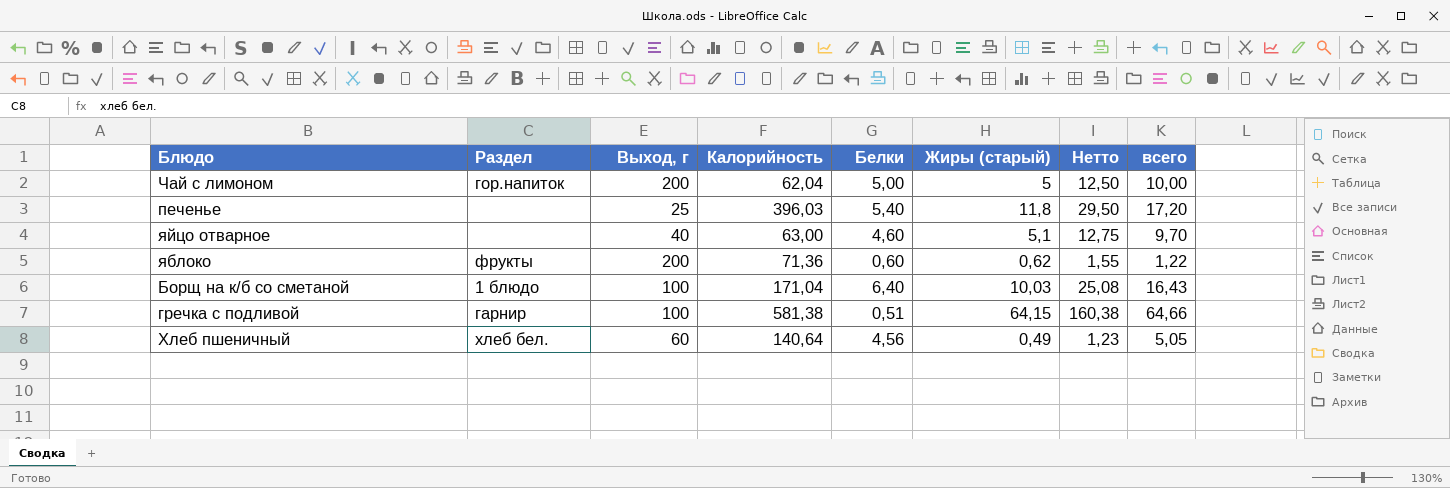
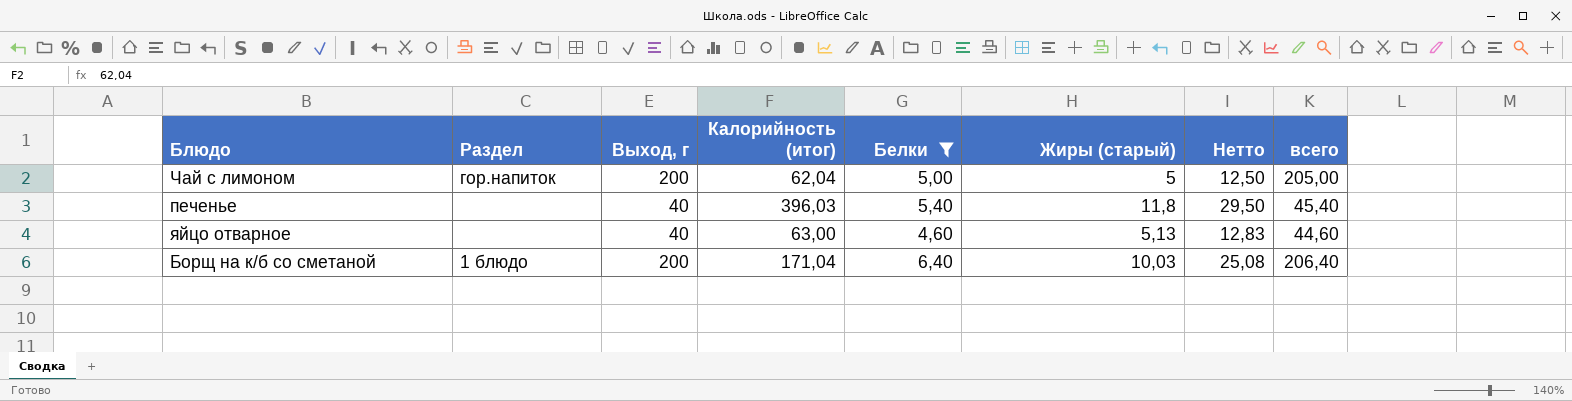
filter: none -> Белки >= 4,60
column name: Калорийность -> Калорийность (итог)
column всего | formula: [Белки] + [Жиры (старый)] -> [Выход, г] + [Белки]
печенье | Выход, г: 25 -> 40
яйцо отварное | Жиры (старый): 5,1 -> 5,13
яйцо отварное | Нетто: 12,75 -> 12,83
Борщ на к/б со сметаной | Выход, г: 100 -> 200

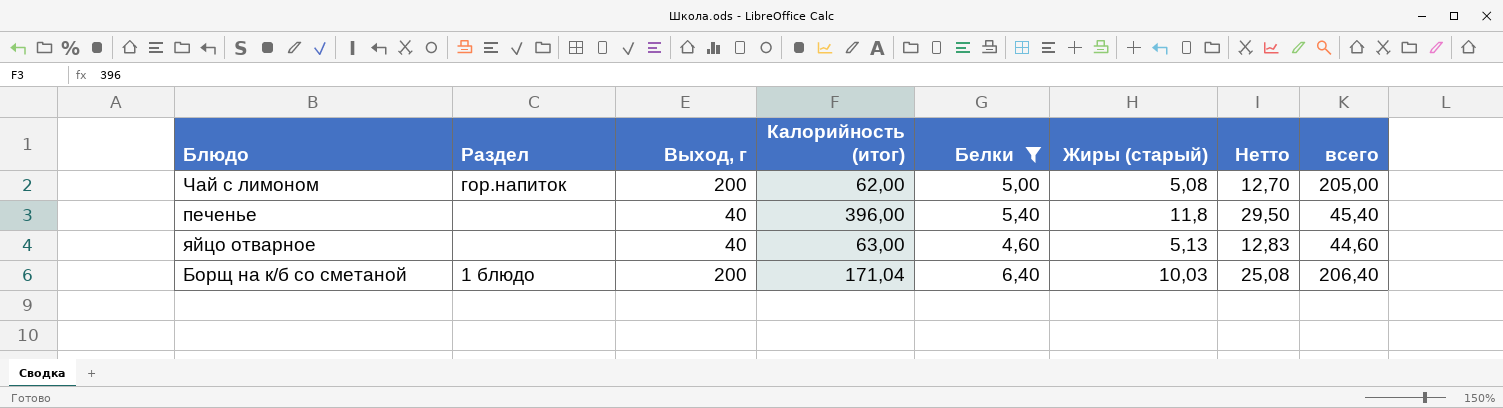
Чай с лимоном | Калорийность (итог): 62,04 -> 62,00
Чай с лимоном | Жиры (старый): 5 -> 5,08
Чай с лимоном | Нетто: 12,50 -> 12,70
печенье | Калорийность (итог): 396,03 -> 396,00

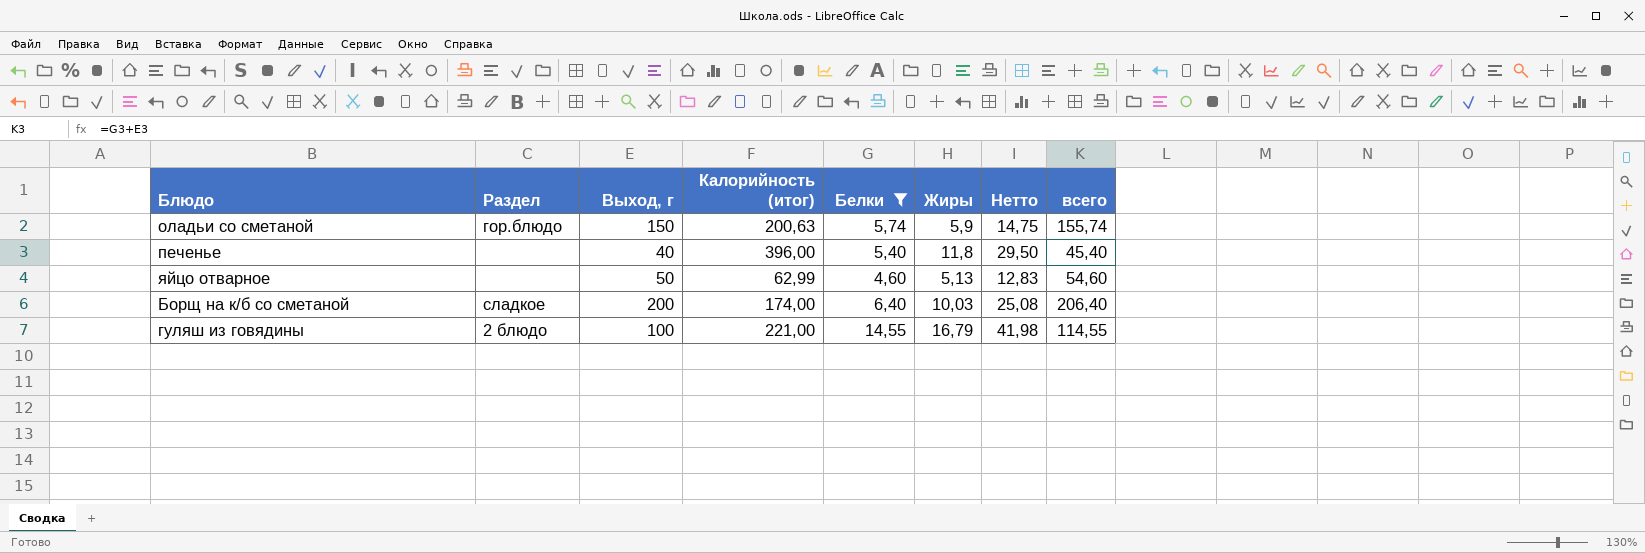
column name: Жиры (старый) -> Жиры
row Чай с лимоном: гор.напиток | 200 | 62,00 | 5,00 | 5,08 | 12,70 | 205,00 -> none
row оладьи со сметаной: none -> гор.блюдо | 150 | 200,63 | 5,74 | 5,9 | 14,75 | 155,74
яйцо отварное | Выход, г: 40 -> 50
яйцо отварное | Калорийность (итог): 63,00 -> 62,99
яйцо отварное | всего: 44,60 -> 54,60
Борщ на к/б со сметаной | Раздел: 1 блюдо -> сладкое
Борщ на к/б со сметаной | Калорийность (итог): 171,04 -> 174,00
row гуляш из говядины: none -> 2 блюдо | 100 | 221,00 | 14,55 | 16,79 | 41,98 | 114,55

